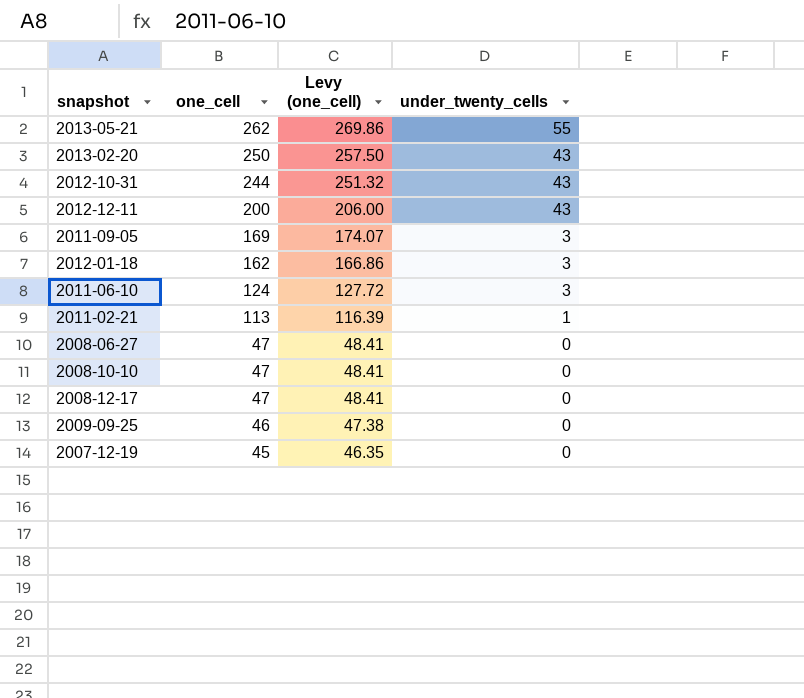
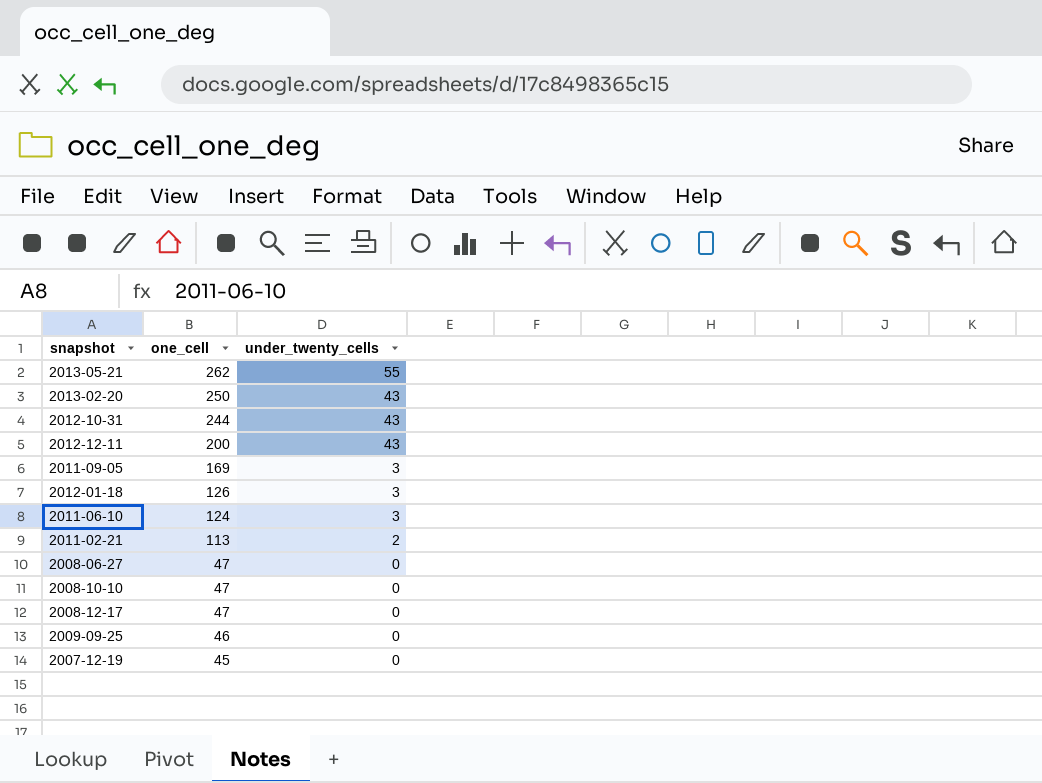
column Levy (one_cell) | formula: [one_cell] * 1.03 -> none
2012-01-18 | one_cell: 162 -> 126
2011-02-21 | under_twenty_cells: 1 -> 2

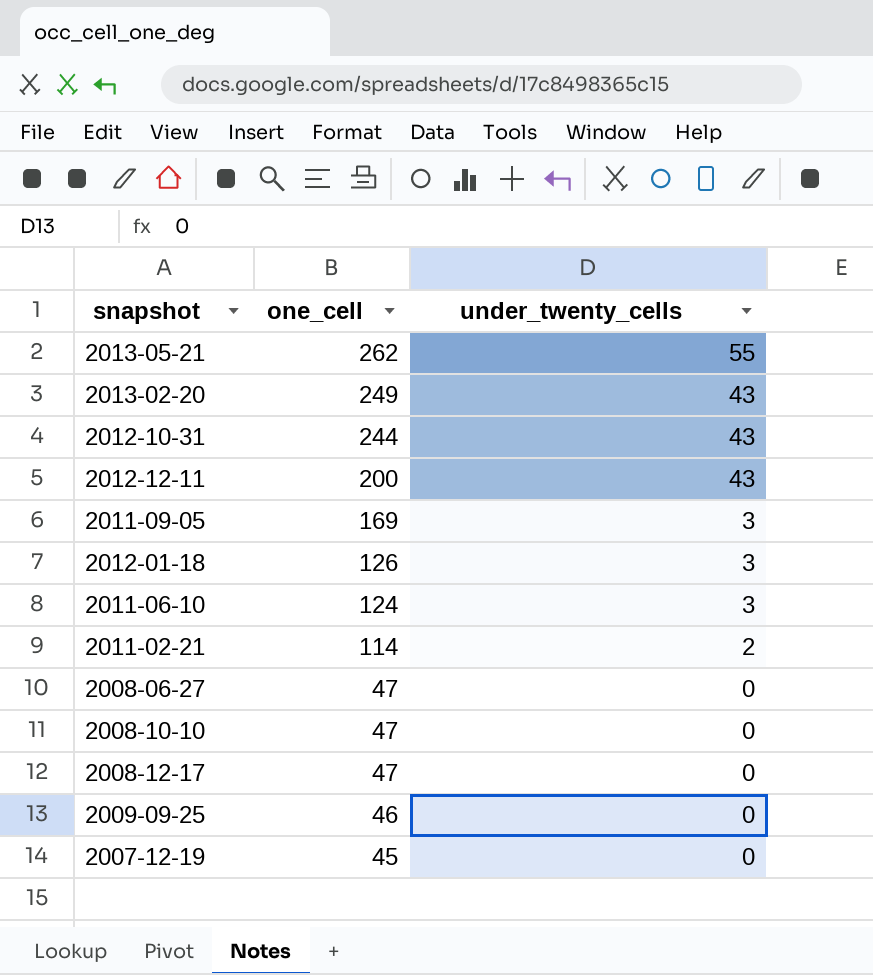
2013-02-20 | one_cell: 250 -> 249
2011-02-21 | one_cell: 113 -> 114

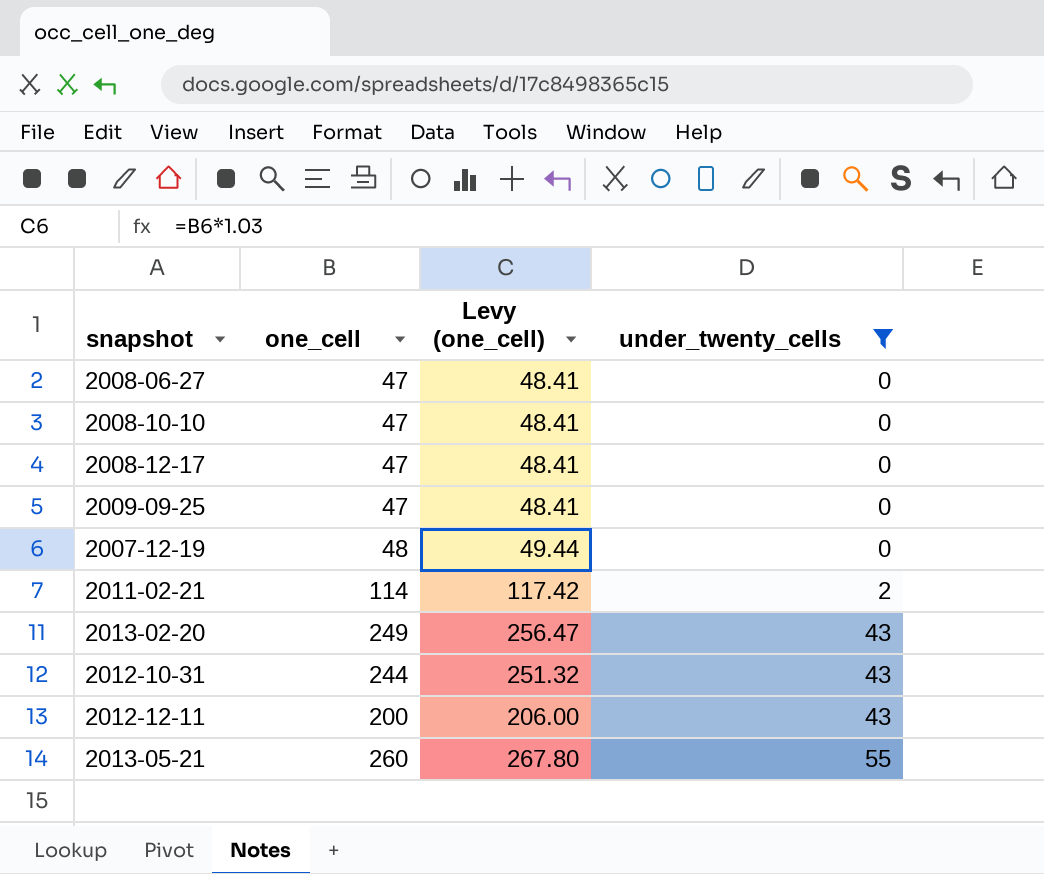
filter: none -> under_twenty_cells != 3
row order: one_cell descending -> under_twenty_cells ascending
column Levy (one_cell) | formula: none -> [one_cell] * 1.03
2009-09-25 | one_cell: 46 -> 47
2007-12-19 | one_cell: 45 -> 48
2013-05-21 | one_cell: 262 -> 260

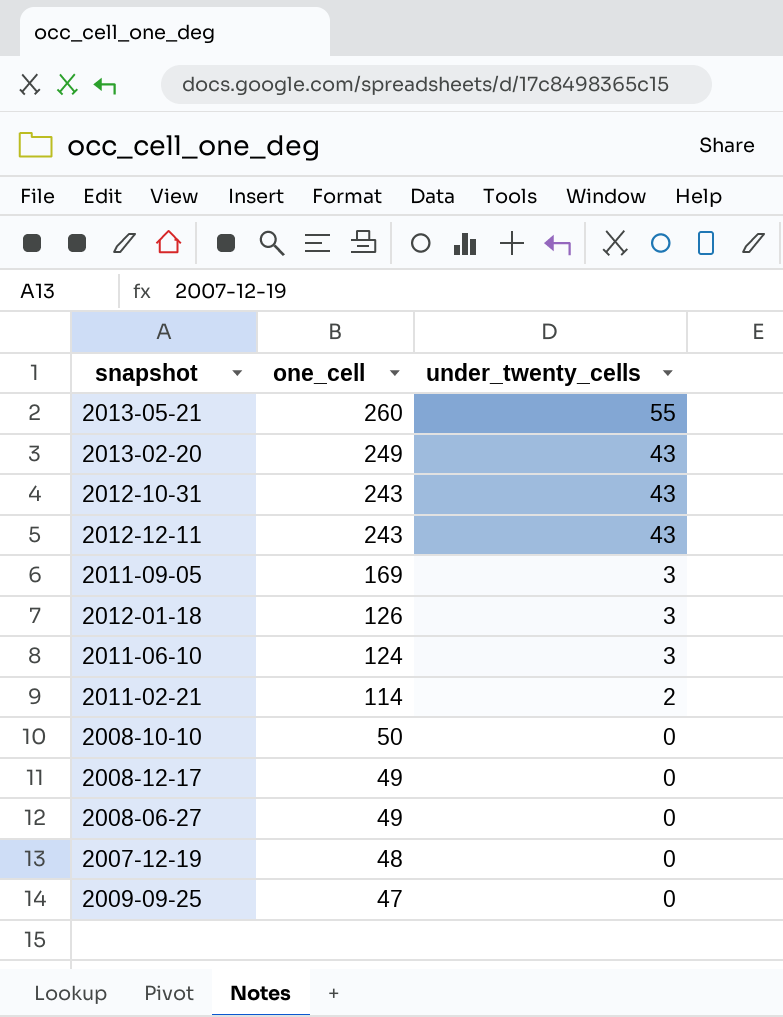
filter: under_twenty_cells != 3 -> none
row order: under_twenty_cells ascending -> one_cell descending
column Levy (one_cell) | formula: [one_cell] * 1.03 -> none
2012-10-31 | one_cell: 244 -> 243
2012-12-11 | one_cell: 200 -> 243
2008-10-10 | one_cell: 47 -> 50
2008-12-17 | one_cell: 47 -> 49
2008-06-27 | one_cell: 47 -> 49

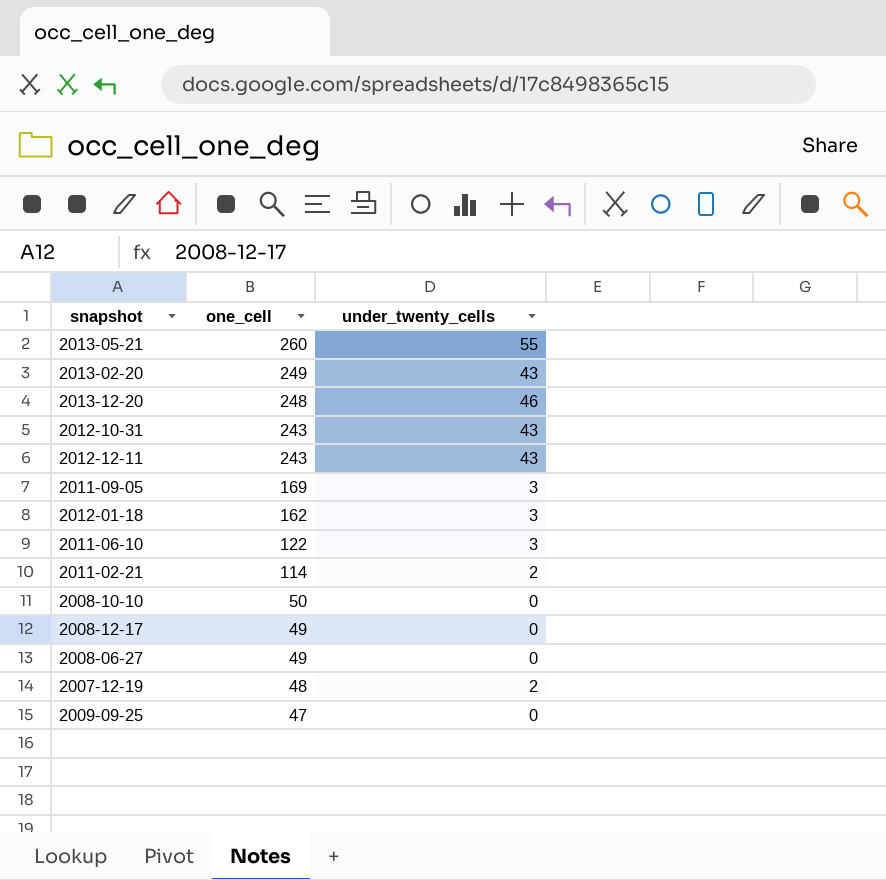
row 2013-12-20: none -> 248 | 46
2012-01-18 | one_cell: 126 -> 162
2011-06-10 | one_cell: 124 -> 122
2007-12-19 | under_twenty_cells: 0 -> 2

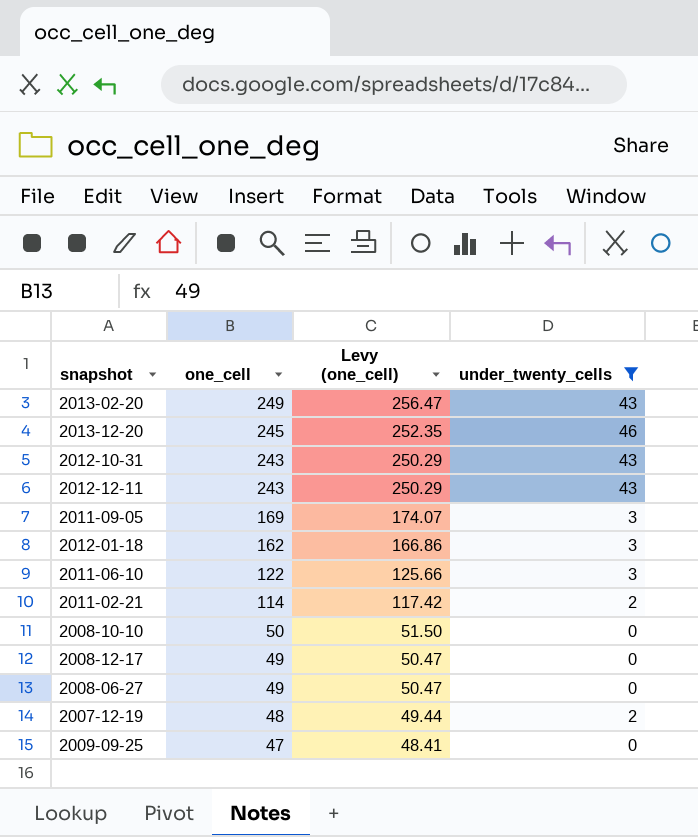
filter: none -> under_twenty_cells != 55
column Levy (one_cell) | formula: none -> [one_cell] * 1.03
2013-12-20 | one_cell: 248 -> 245

